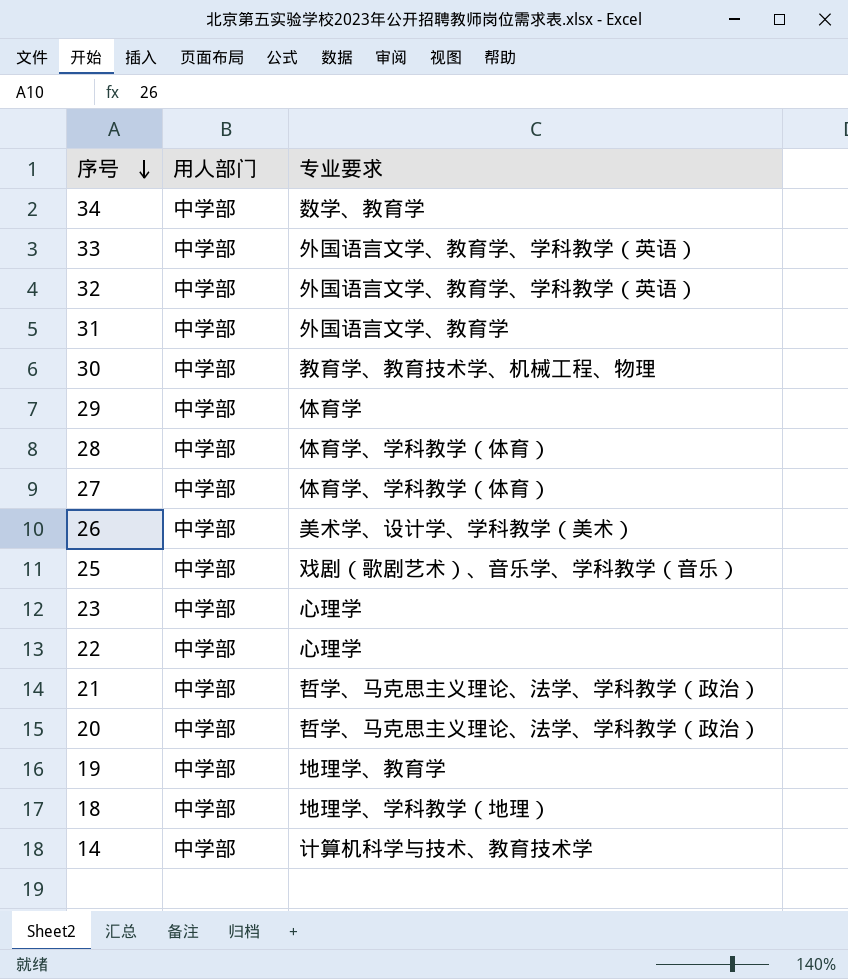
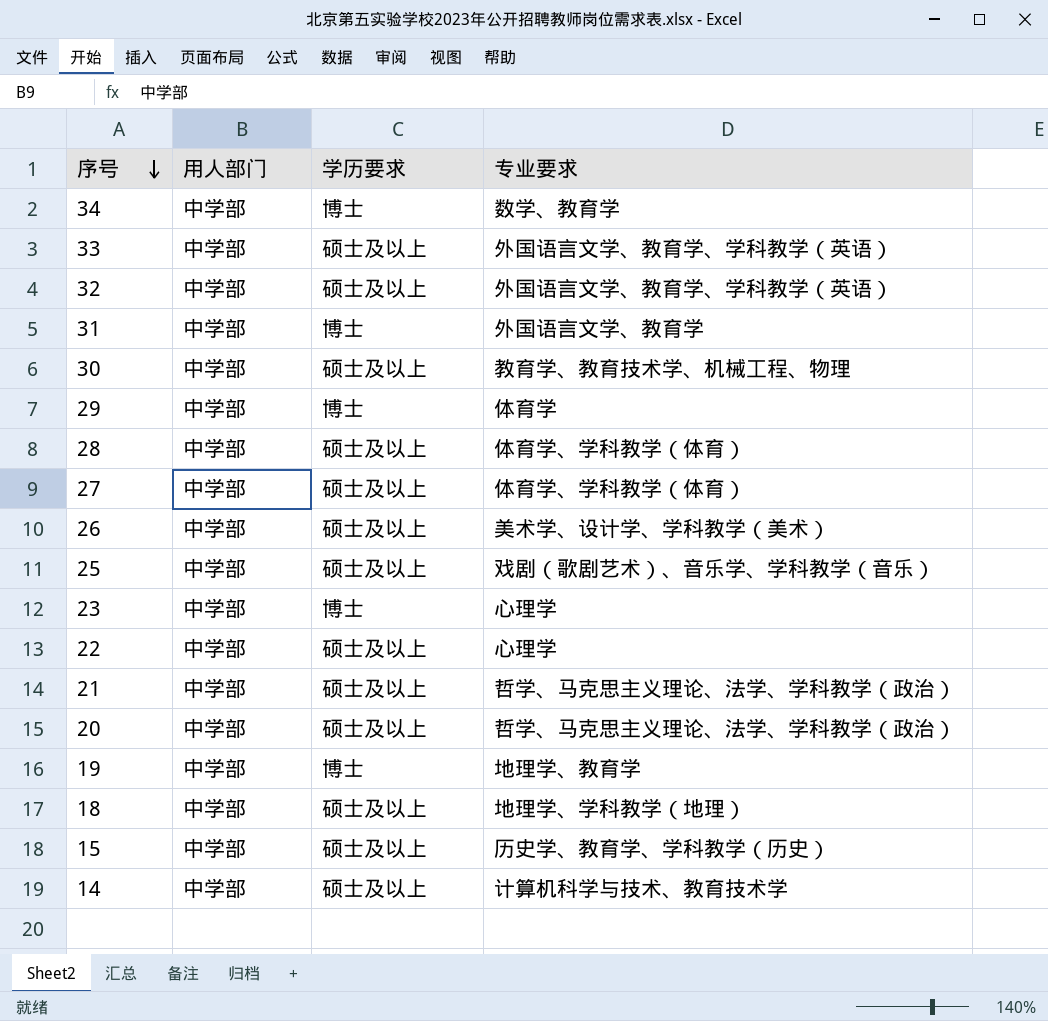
column 学历要求 | position: none -> 3
row 15: none -> 中学部 | 硕士及以上 | 历史学、教育学、学科教学（历史）

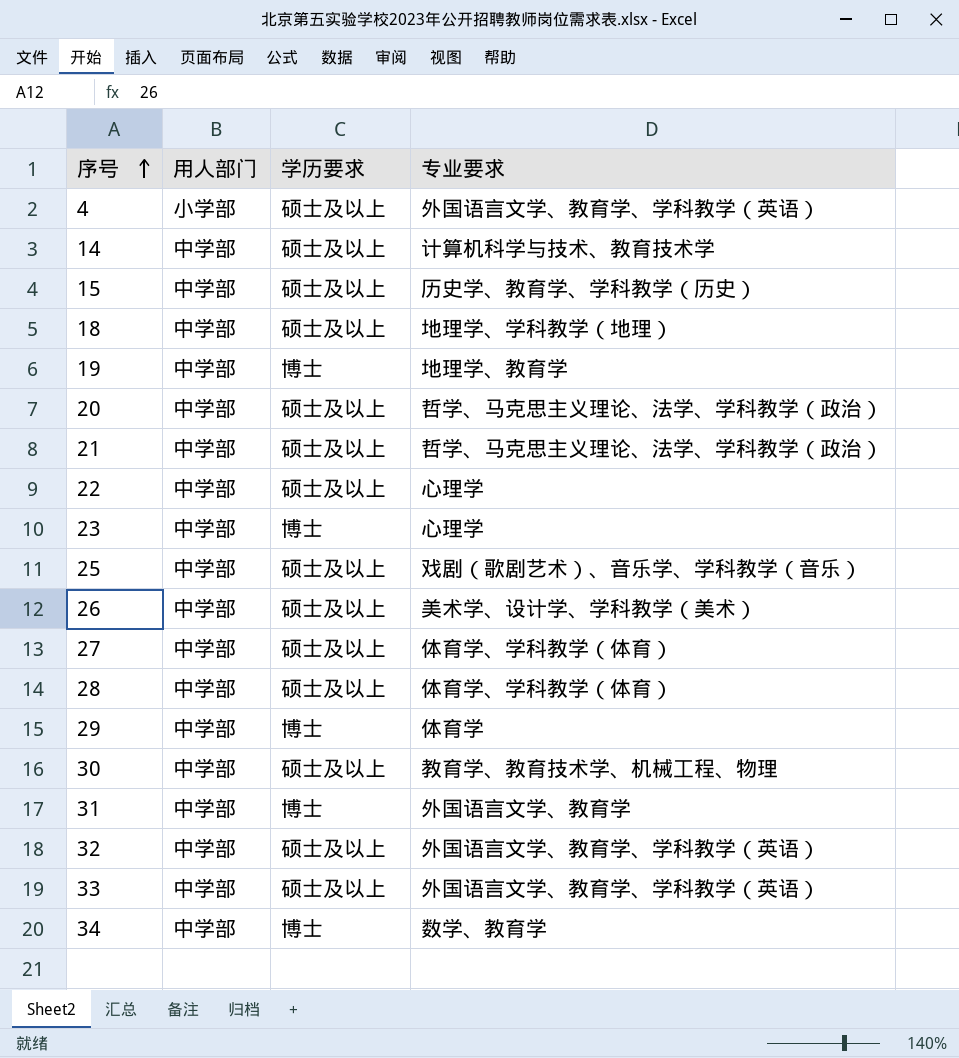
row order: 序号 descending -> 序号 ascending
row 4: none -> 小学部 | 硕士及以上 | 外国语言文学、教育学、学科教学（英语）

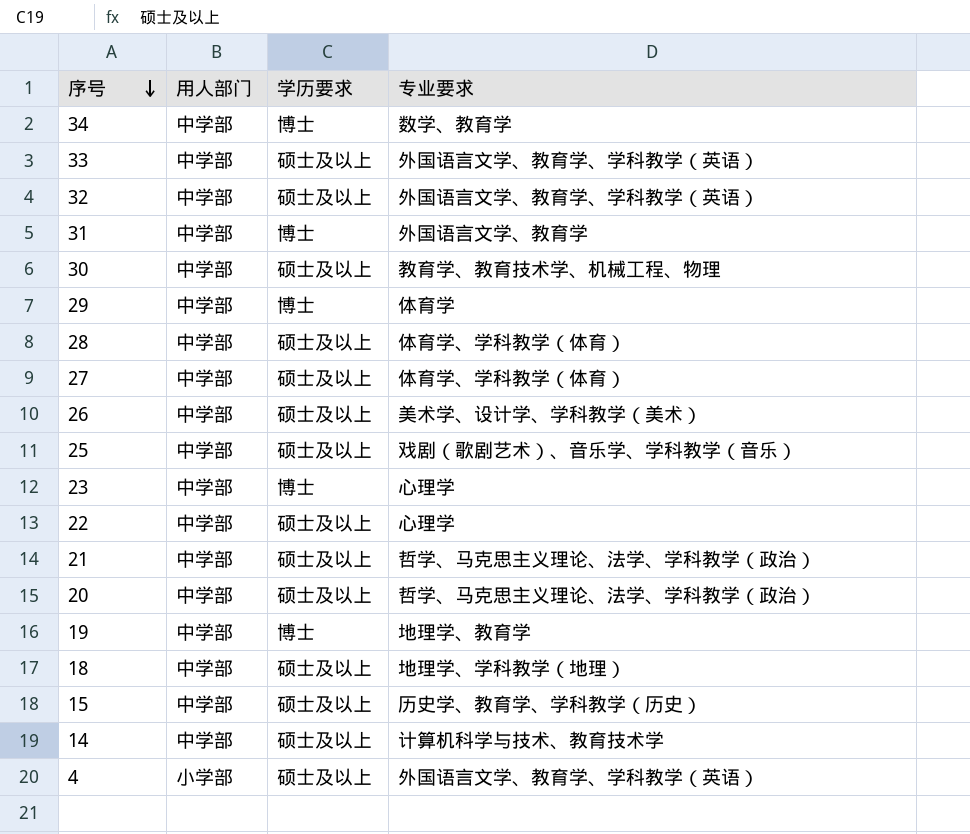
row order: 序号 ascending -> 序号 descending

